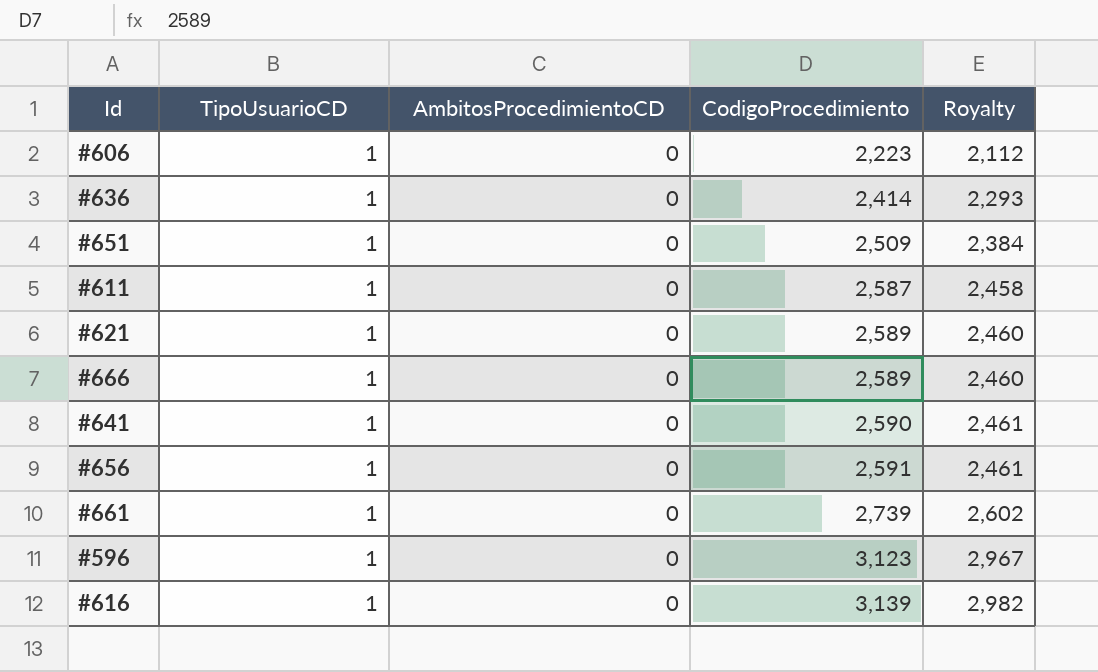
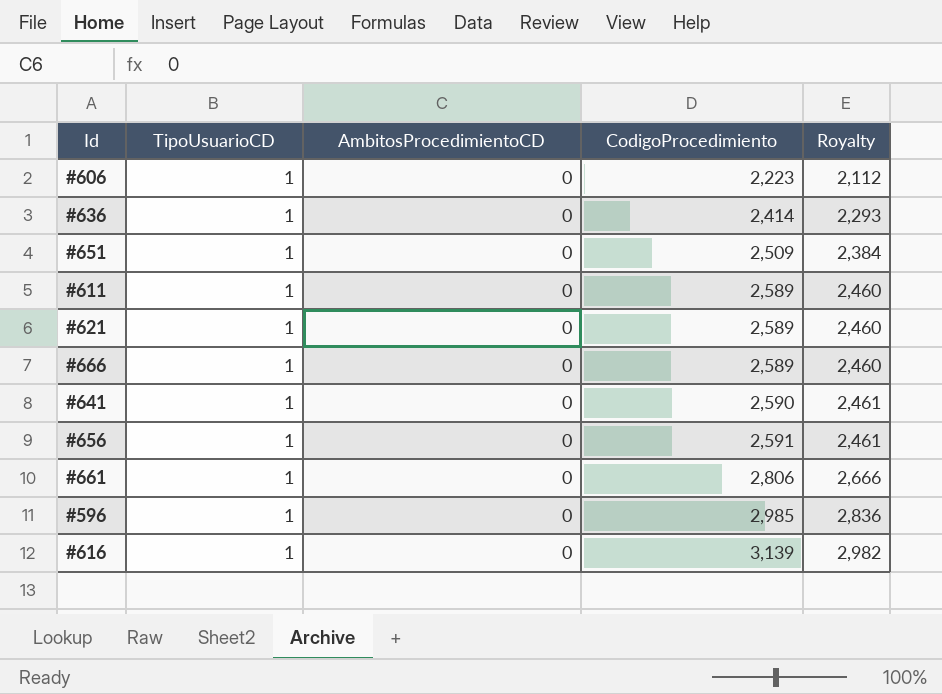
#611 | CodigoProcedimiento: 2,587 -> 2,589
#611 | Royalty: 2,458 -> 2,460
#661 | CodigoProcedimiento: 2,739 -> 2,806
#661 | Royalty: 2,602 -> 2,666
#596 | CodigoProcedimiento: 3,123 -> 2,985
#596 | Royalty: 2,967 -> 2,836

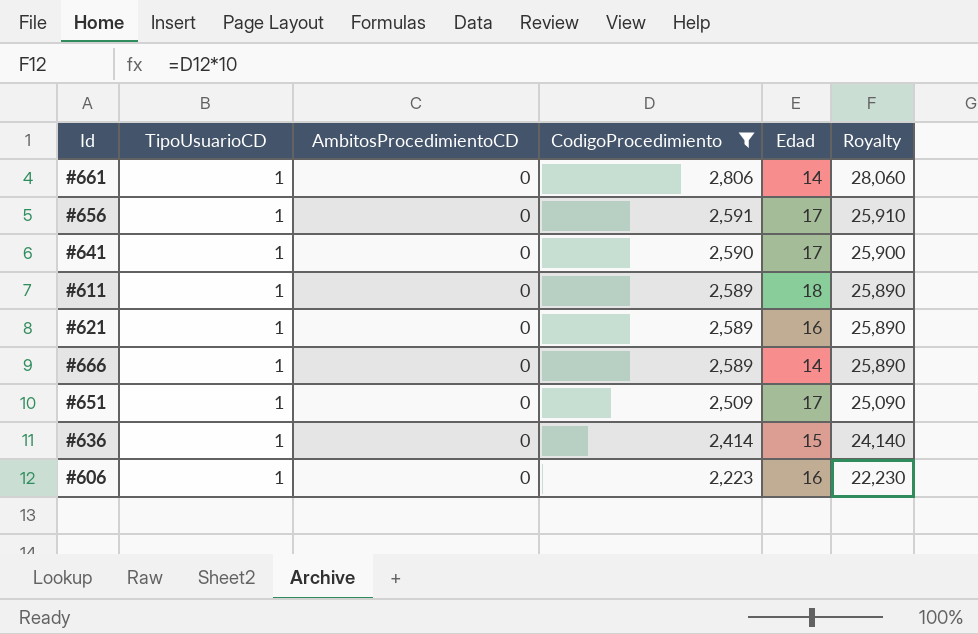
filter: none -> CodigoProcedimiento <= 2,806
row order: CodigoProcedimiento ascending -> CodigoProcedimiento descending
column Edad | position: none -> 5
column Royalty | formula: [CodigoProcedimiento] * 0.95 -> [CodigoProcedimiento] * 10

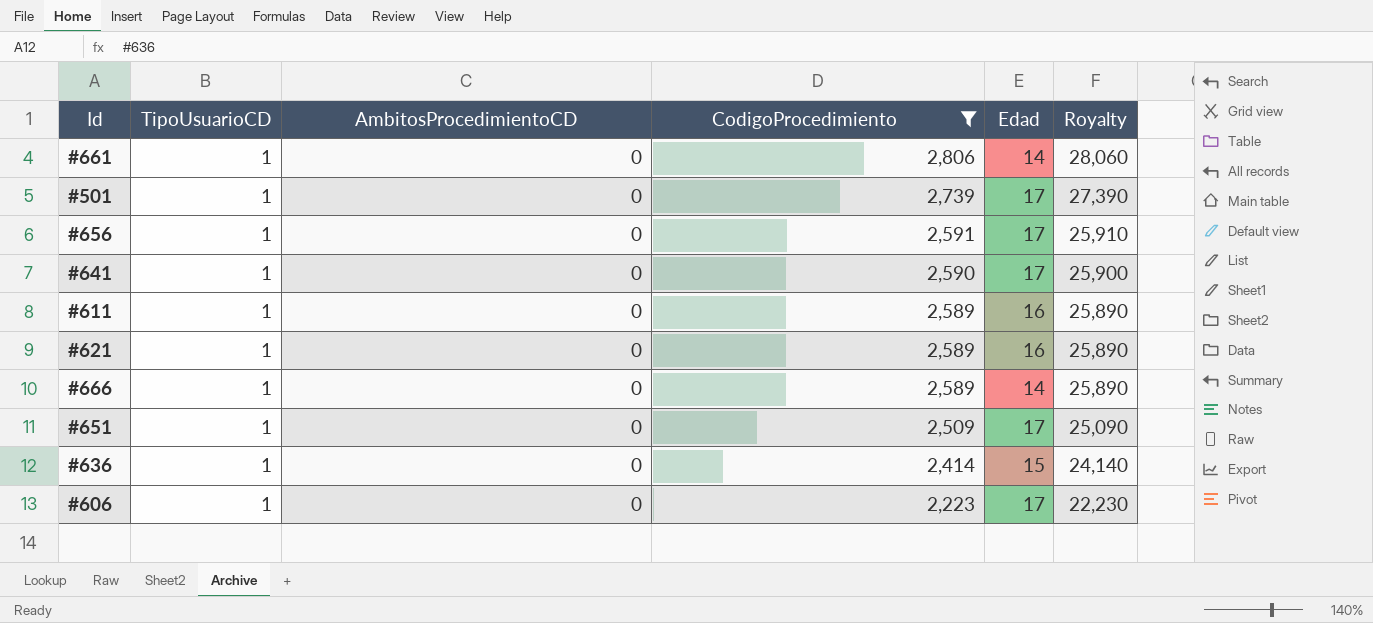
row #501: none -> 1 | 0 | 2,739 | 17 | 27,390
#611 | Edad: 18 -> 16
#606 | Edad: 16 -> 17

